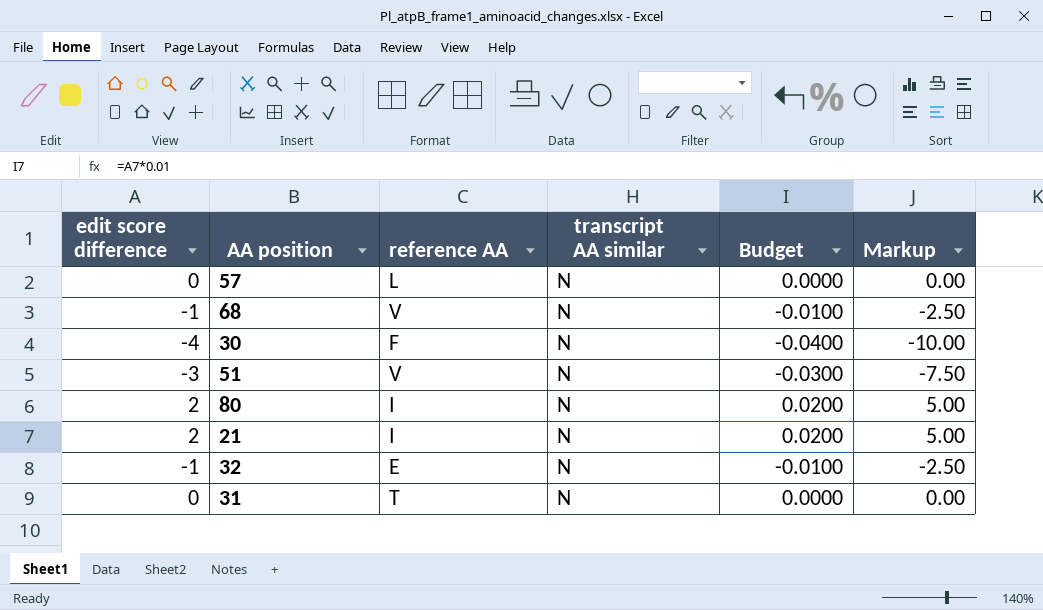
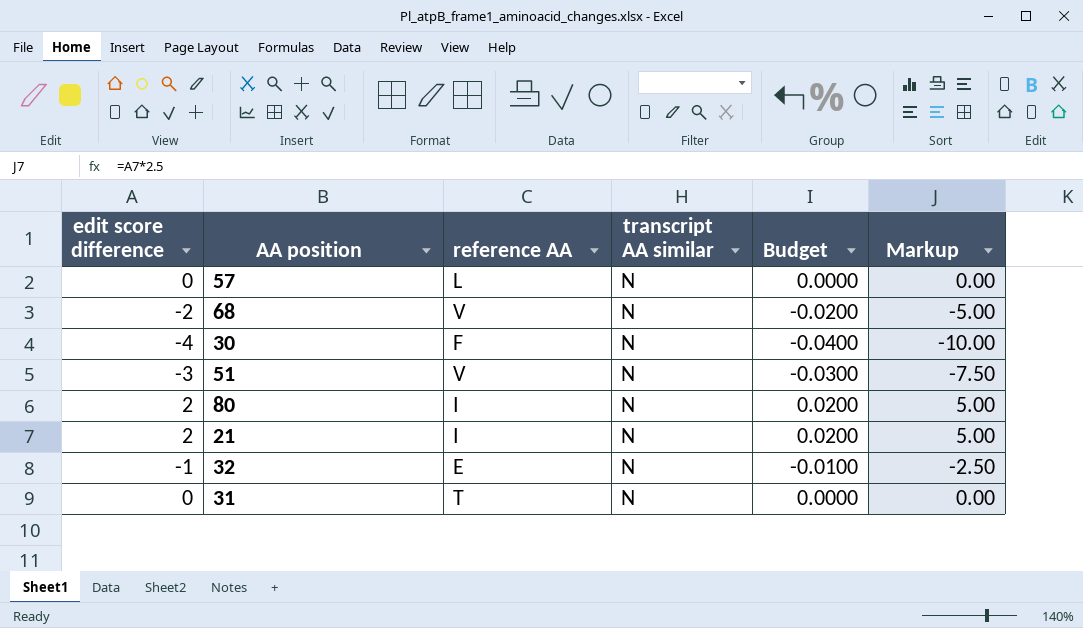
68 | edit score difference: -1 -> -2
68 | Budget: -0.0100 -> -0.0200
68 | Markup: -2.50 -> -5.00

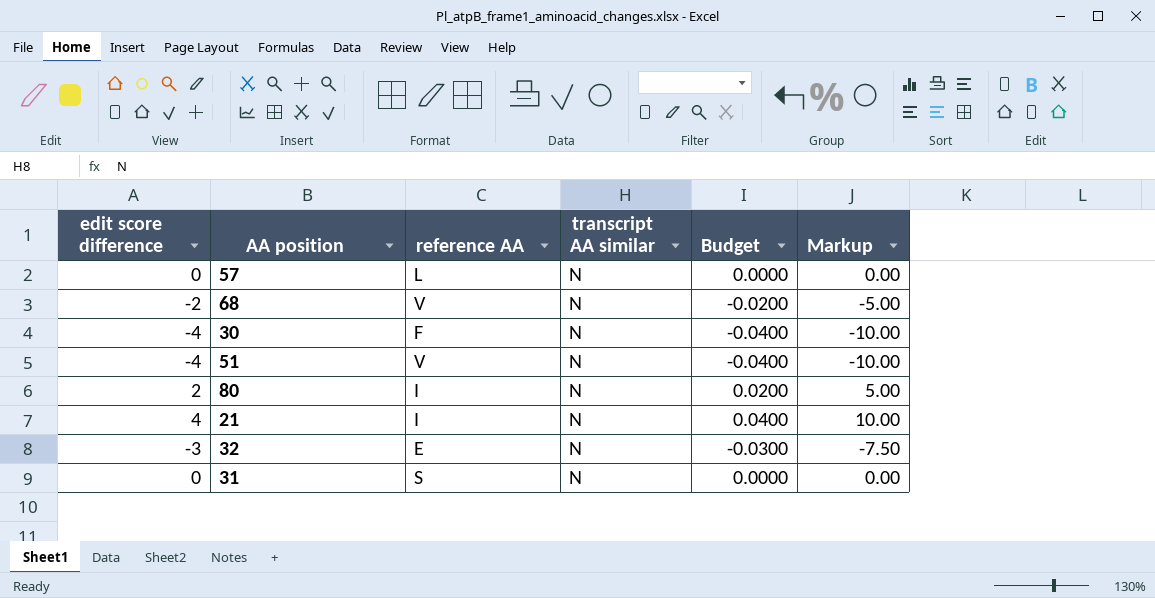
51 | edit score difference: -3 -> -4
51 | Budget: -0.0300 -> -0.0400
51 | Markup: -7.50 -> -10.00
21 | edit score difference: 2 -> 4
21 | Budget: 0.0200 -> 0.0400
21 | Markup: 5.00 -> 10.00
32 | edit score difference: -1 -> -3
32 | Budget: -0.0100 -> -0.0300
32 | Markup: -2.50 -> -7.50
31 | reference AA: T -> S

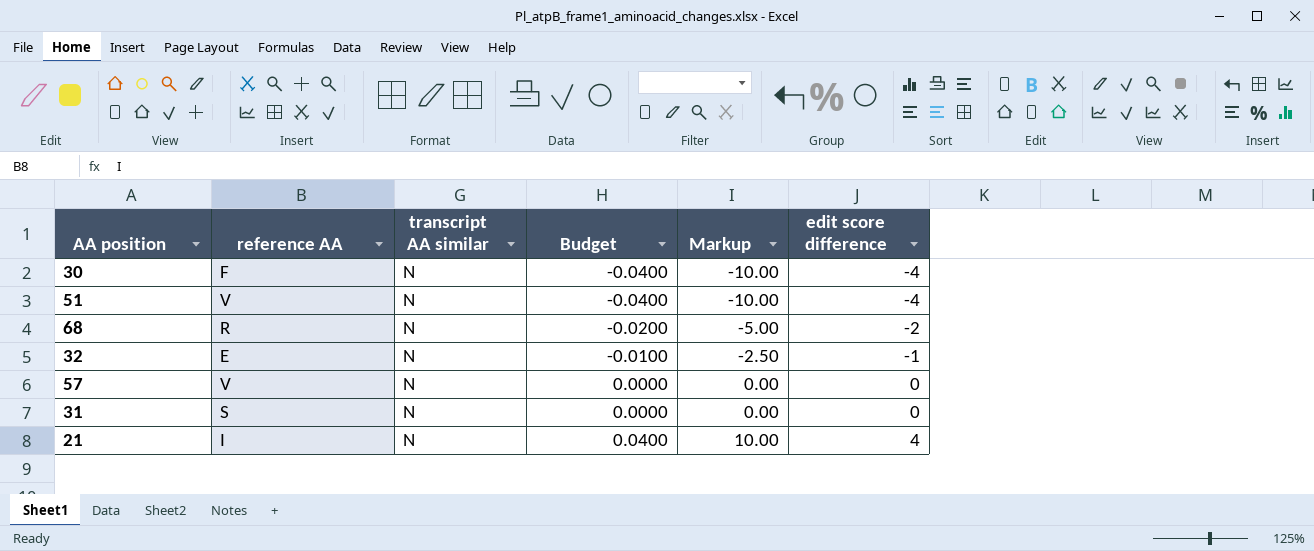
row order: none -> Budget ascending
column edit score difference | position: 1 -> 6
row 80: 2 | I | N | 0.0200 | 5.00 -> none
68 | reference AA: V -> R
32 | Budget: -0.0300 -> -0.0100
32 | Markup: -7.50 -> -2.50
32 | edit score difference: -3 -> -1
57 | reference AA: L -> V

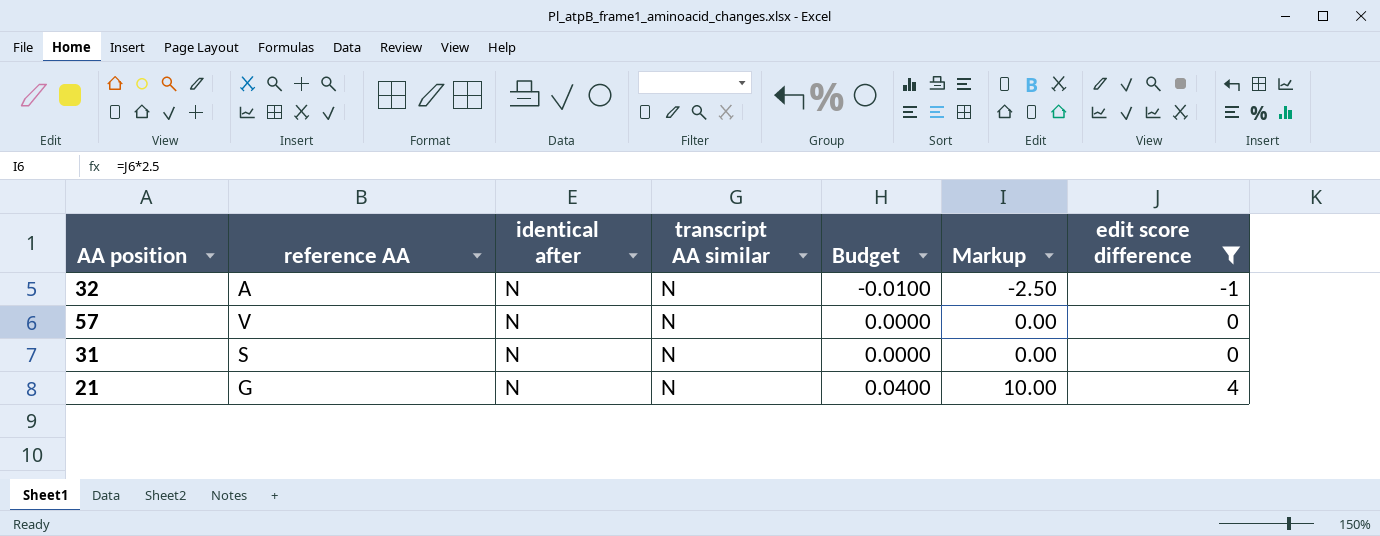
filter: none -> edit score difference >= -1
column identical after | position: none -> 3
32 | reference AA: E -> A
21 | reference AA: I -> G

